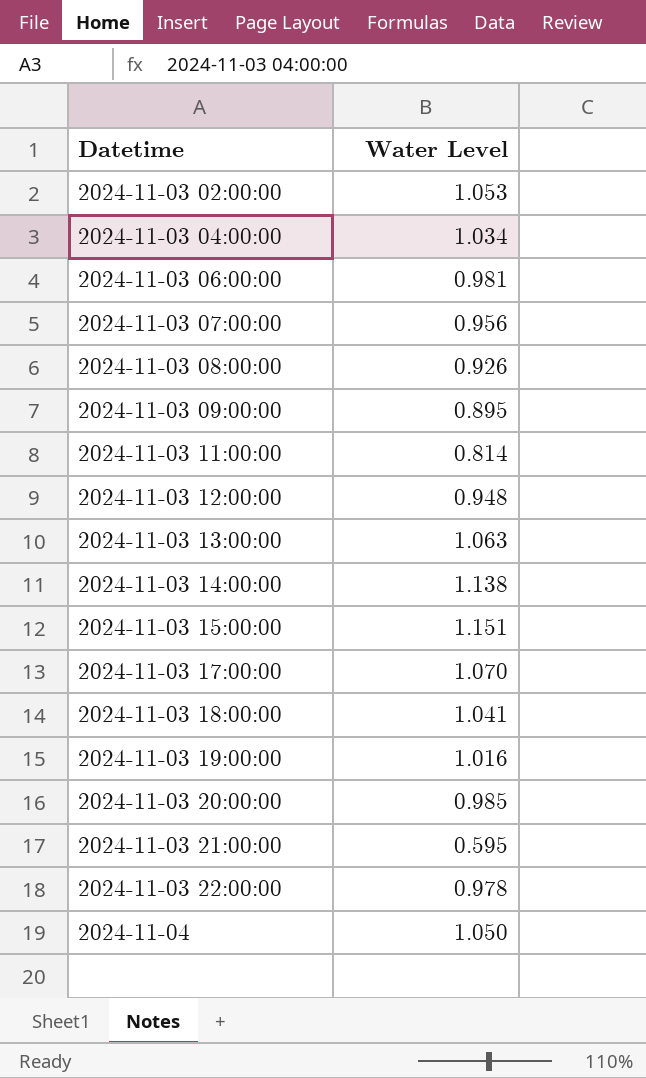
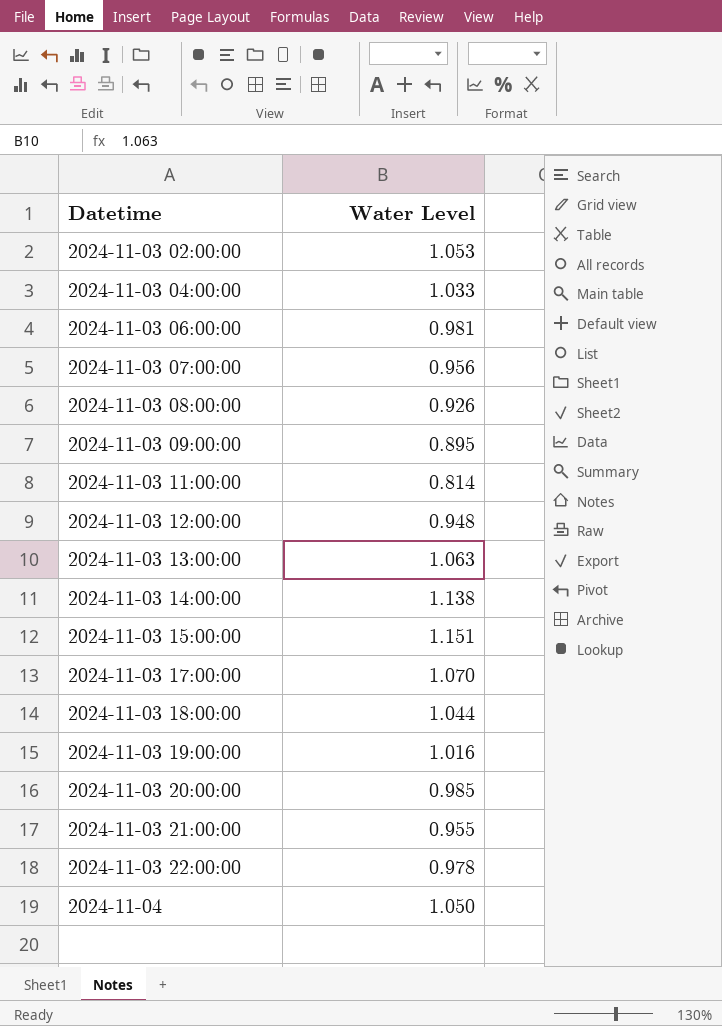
2024-11-03 04:00:00 | Water Level: 1.034 -> 1.033
2024-11-03 18:00:00 | Water Level: 1.041 -> 1.044
2024-11-03 21:00:00 | Water Level: 0.595 -> 0.955

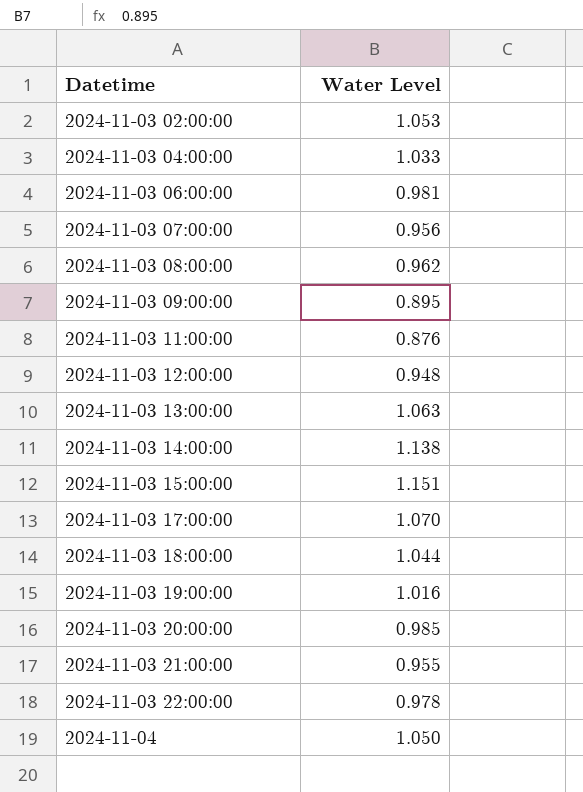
2024-11-03 08:00:00 | Water Level: 0.926 -> 0.962
2024-11-03 11:00:00 | Water Level: 0.814 -> 0.876

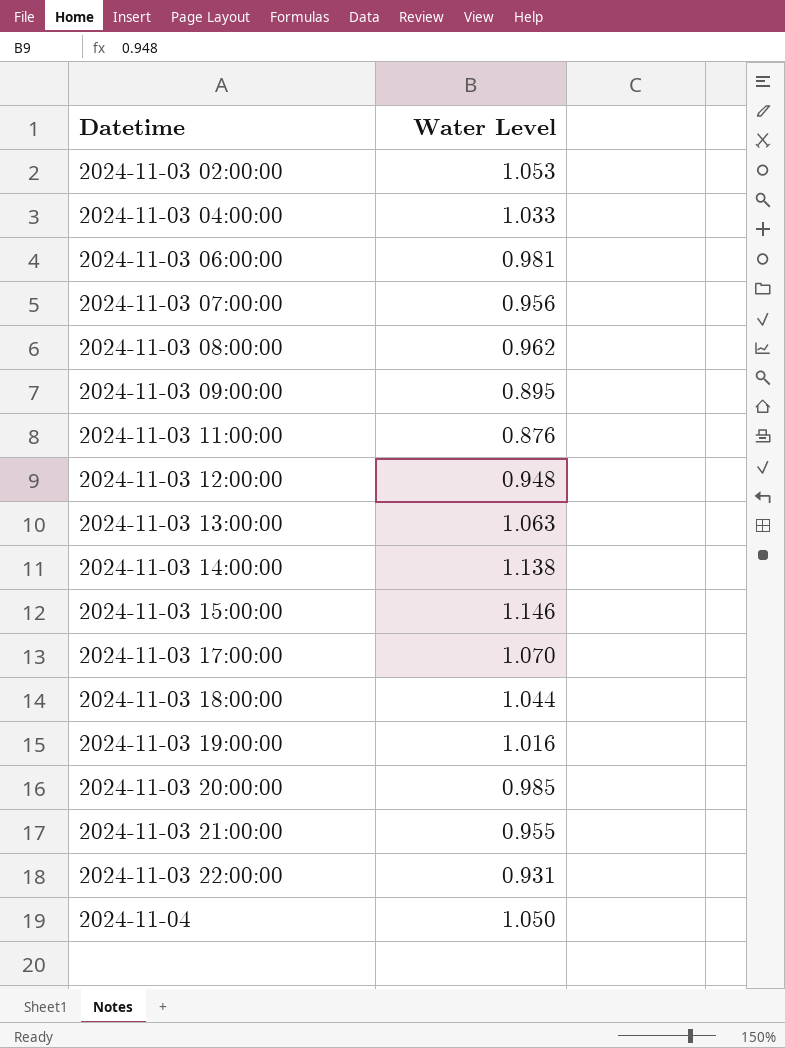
2024-11-03 15:00:00 | Water Level: 1.151 -> 1.146
2024-11-03 22:00:00 | Water Level: 0.978 -> 0.931

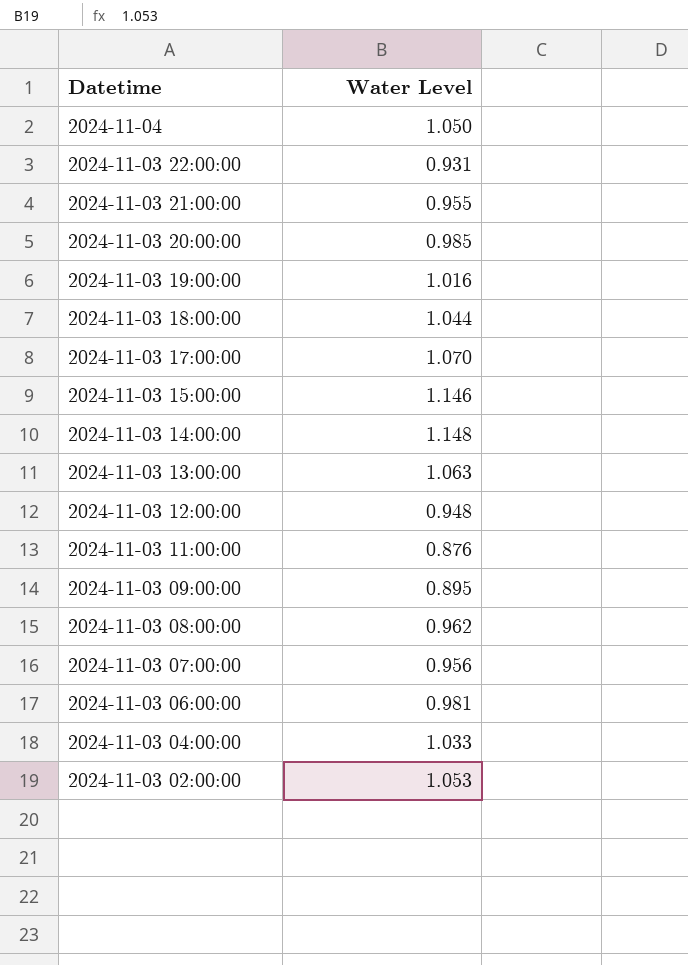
row order: Datetime ascending -> Datetime descending
2024-11-03 14:00:00 | Water Level: 1.138 -> 1.148

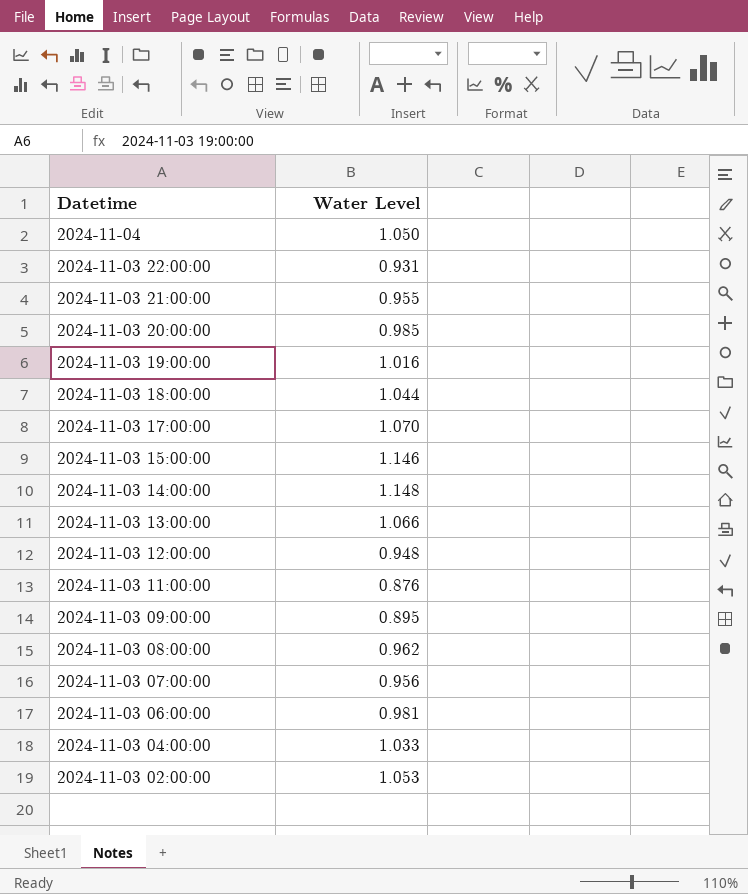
2024-11-03 13:00:00 | Water Level: 1.063 -> 1.066

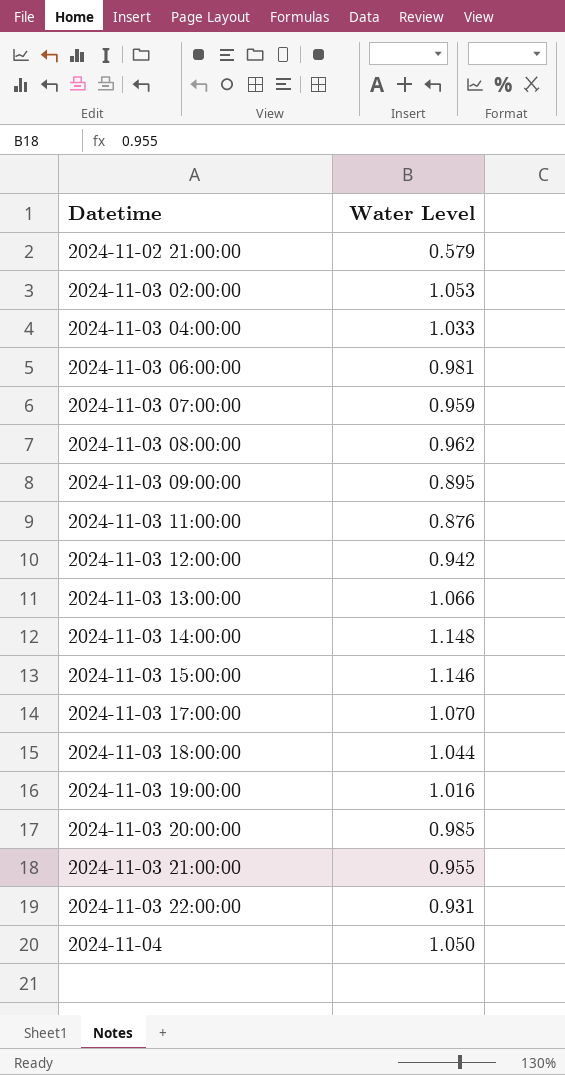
row order: Datetime descending -> Datetime ascending
row 2024-11-02 21:00:00: none -> 0.579
2024-11-03 07:00:00 | Water Level: 0.956 -> 0.959
2024-11-03 12:00:00 | Water Level: 0.948 -> 0.942

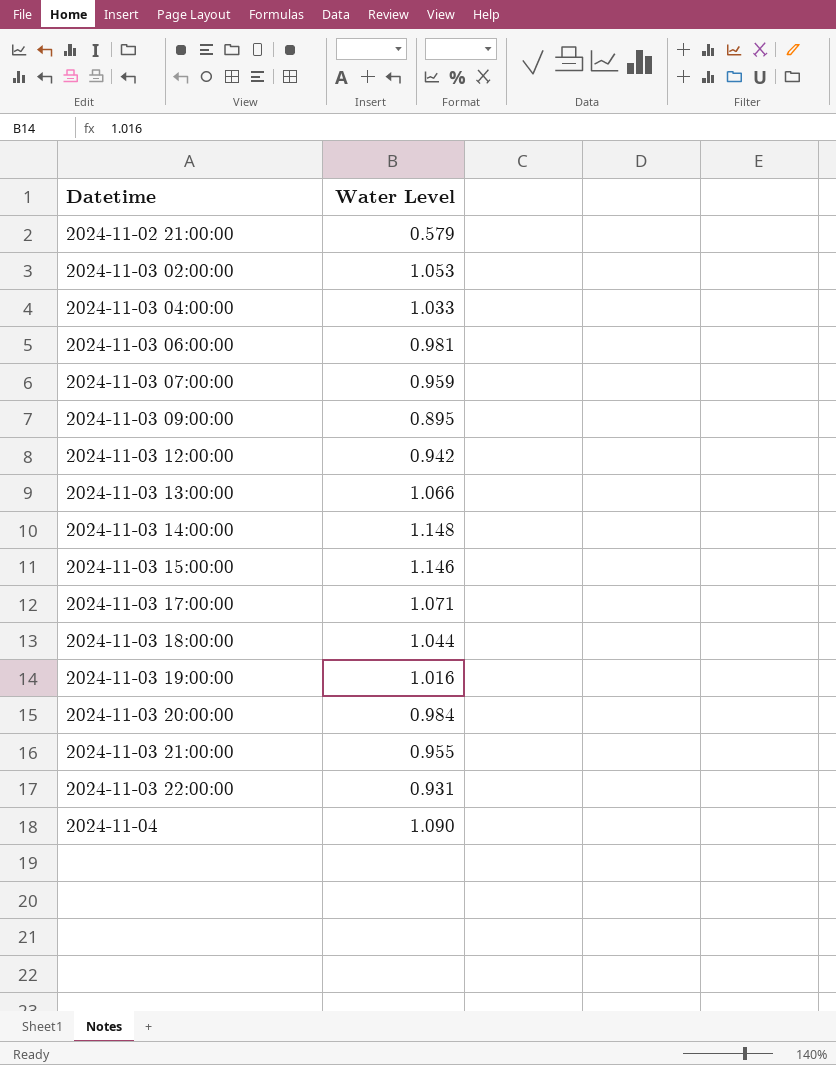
row 2024-11-03 08:00:00: 0.962 -> none
row 2024-11-03 11:00:00: 0.876 -> none
2024-11-03 17:00:00 | Water Level: 1.070 -> 1.071
2024-11-03 20:00:00 | Water Level: 0.985 -> 0.984
2024-11-04 | Water Level: 1.050 -> 1.090

